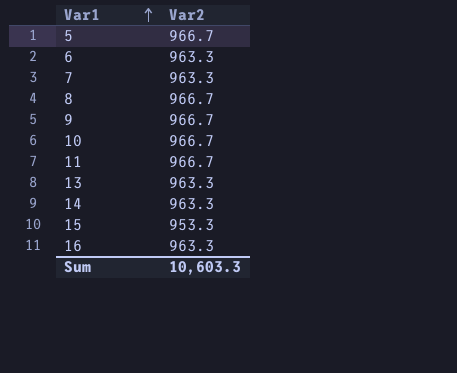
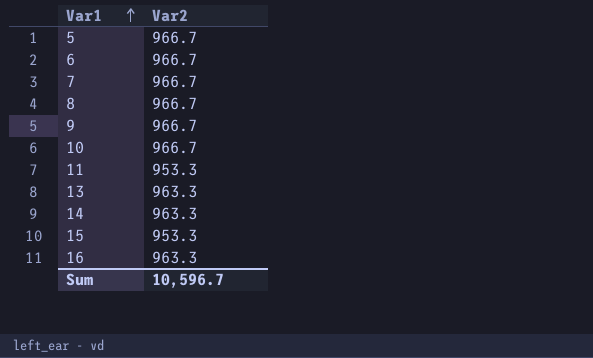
6 | Var2: 963.3 -> 966.7
7 | Var2: 963.3 -> 966.7
11 | Var2: 966.7 -> 953.3
Sum | Var2: 10,603.3 -> 10,596.7

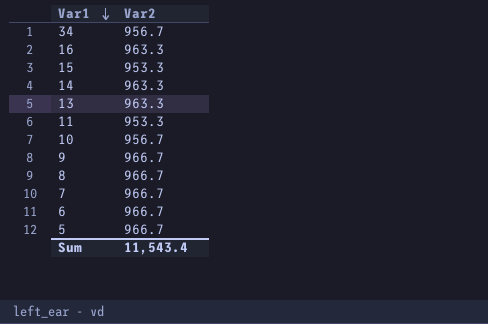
row order: Var1 ascending -> Var1 descending
row 34: none -> 956.7
10 | Var2: 966.7 -> 956.7
Sum | Var2: 10,596.7 -> 11,543.4

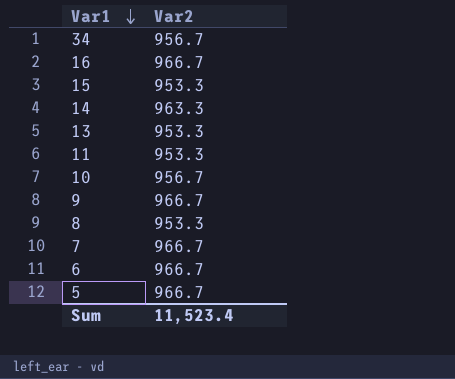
16 | Var2: 963.3 -> 966.7
13 | Var2: 963.3 -> 953.3
8 | Var2: 966.7 -> 953.3
Sum | Var2: 11,543.4 -> 11,523.4

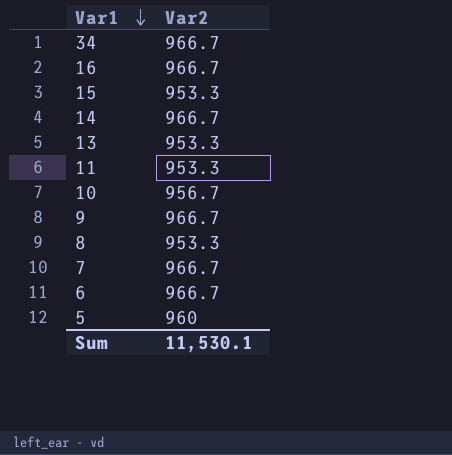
34 | Var2: 956.7 -> 966.7
14 | Var2: 963.3 -> 966.7
5 | Var2: 966.7 -> 960
Sum | Var2: 11,523.4 -> 11,530.1

